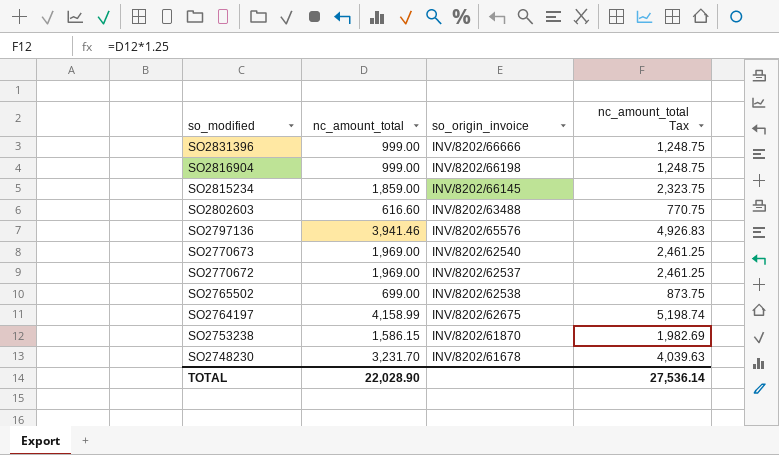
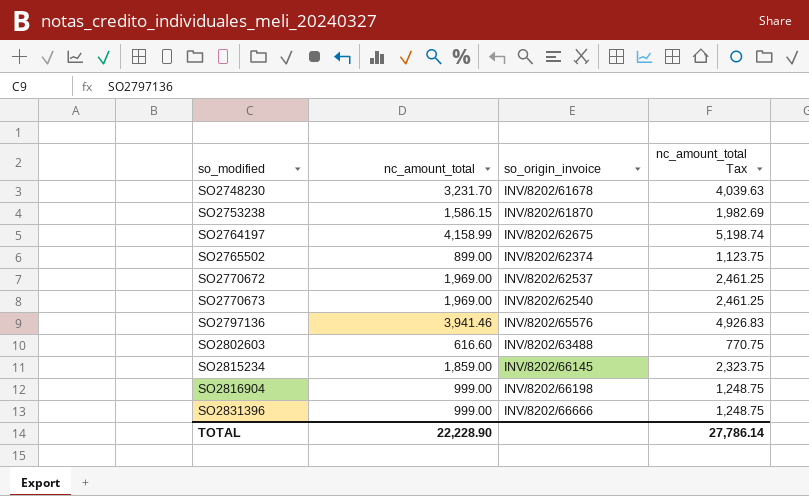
row order: so_modified descending -> so_modified ascending
SO2765502 | nc_amount_total: 699.00 -> 899.00
SO2765502 | so_origin_invoice: INV/8202/62538 -> INV/8202/62374
SO2765502 | nc_amount_total Tax: 873.75 -> 1,123.75
TOTAL | nc_amount_total: 22,028.90 -> 22,228.90
TOTAL | nc_amount_total Tax: 27,536.14 -> 27,786.14

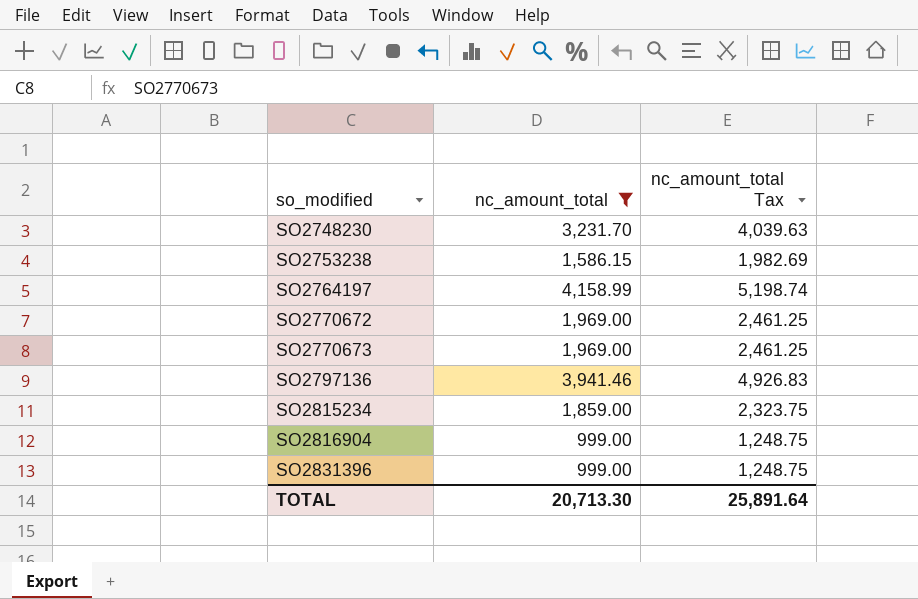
filter: none -> nc_amount_total >= 999.00
column so_origin_invoice | position: 3 -> none
TOTAL | nc_amount_total: 22,228.90 -> 20,713.30
TOTAL | nc_amount_total Tax: 27,786.14 -> 25,891.64

